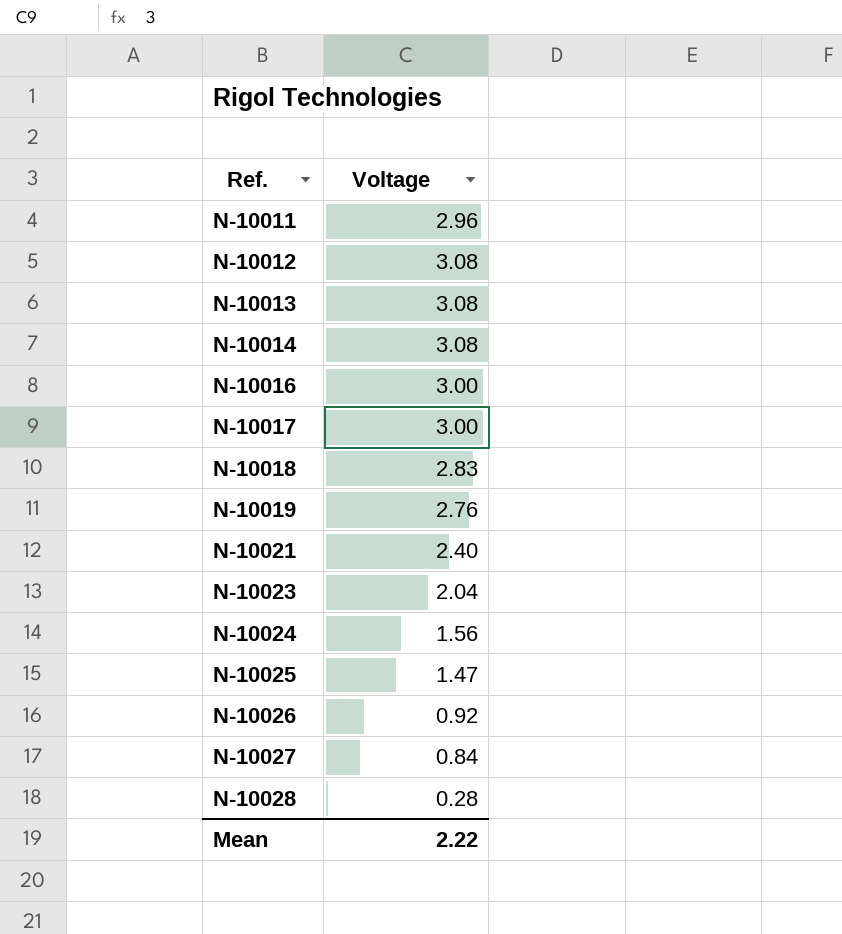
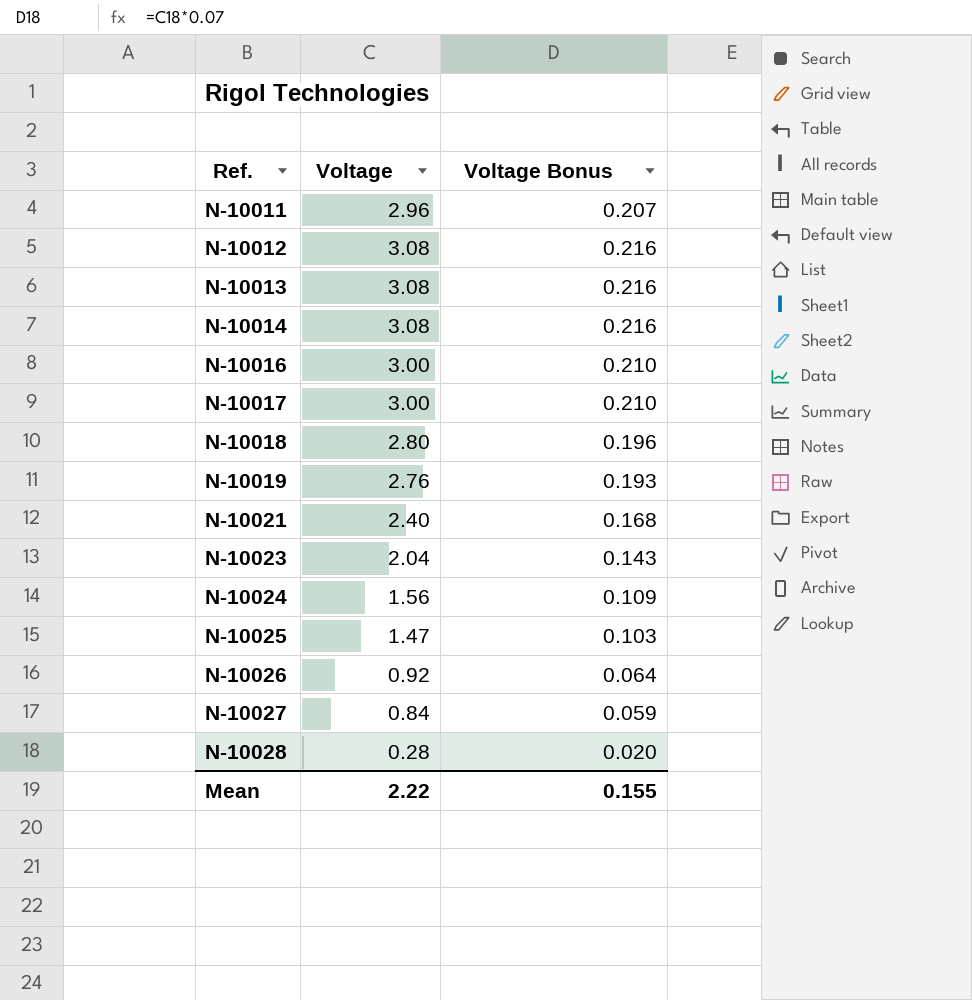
column Voltage Bonus | formula: none -> [Voltage] * 0.07
N-10018 | Voltage: 2.83 -> 2.80

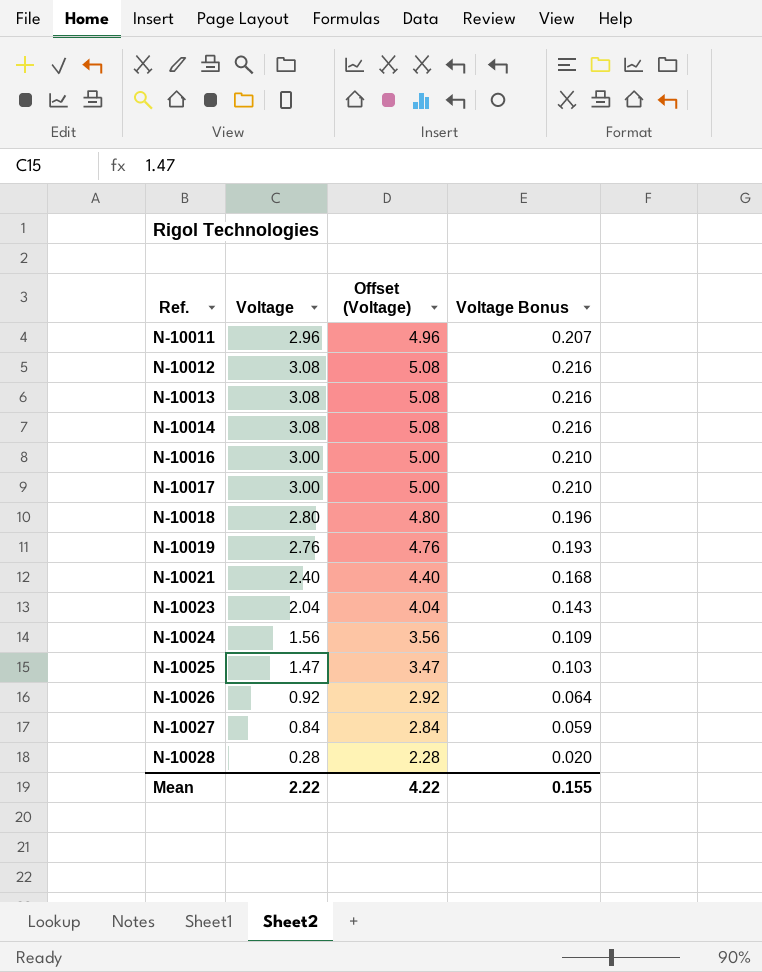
column Offset (Voltage) | formula: none -> [Voltage] + 2

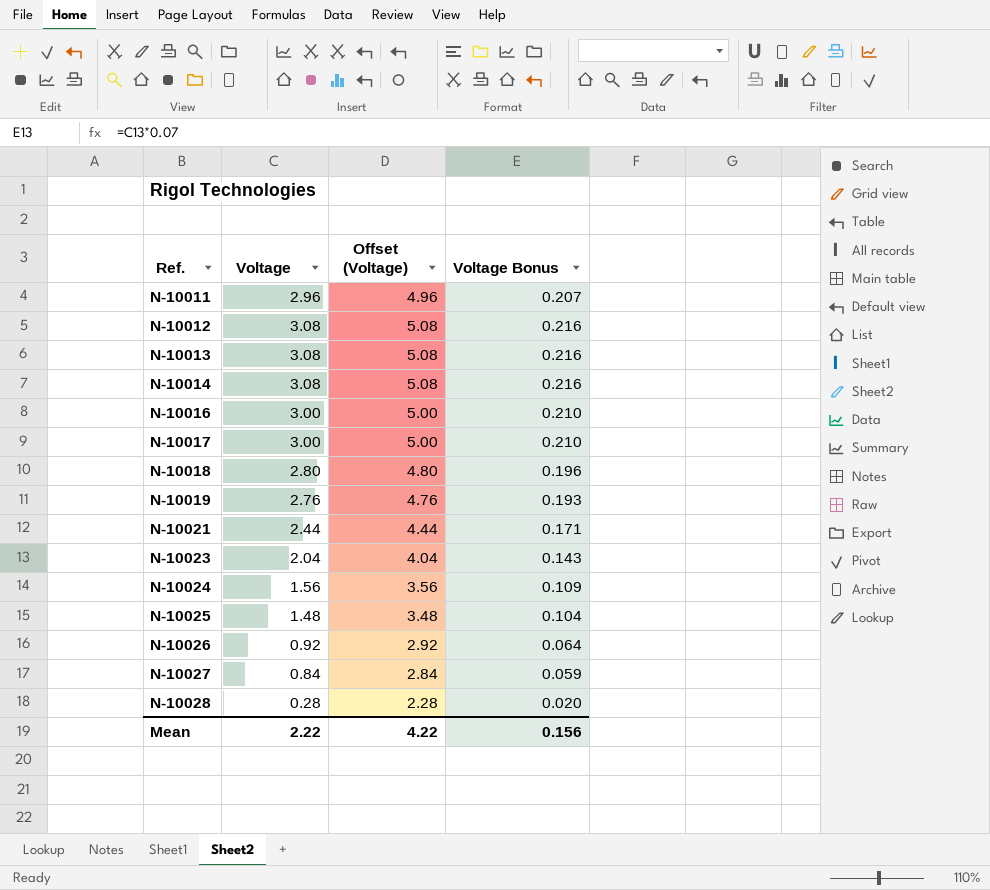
N-10021 | Voltage: 2.40 -> 2.44
N-10021 | Offset (Voltage): 4.40 -> 4.44
N-10021 | Voltage Bonus: 0.168 -> 0.171
N-10025 | Voltage: 1.47 -> 1.48
N-10025 | Offset (Voltage): 3.47 -> 3.48
N-10025 | Voltage Bonus: 0.103 -> 0.104
Mean | Voltage Bonus: 0.155 -> 0.156

